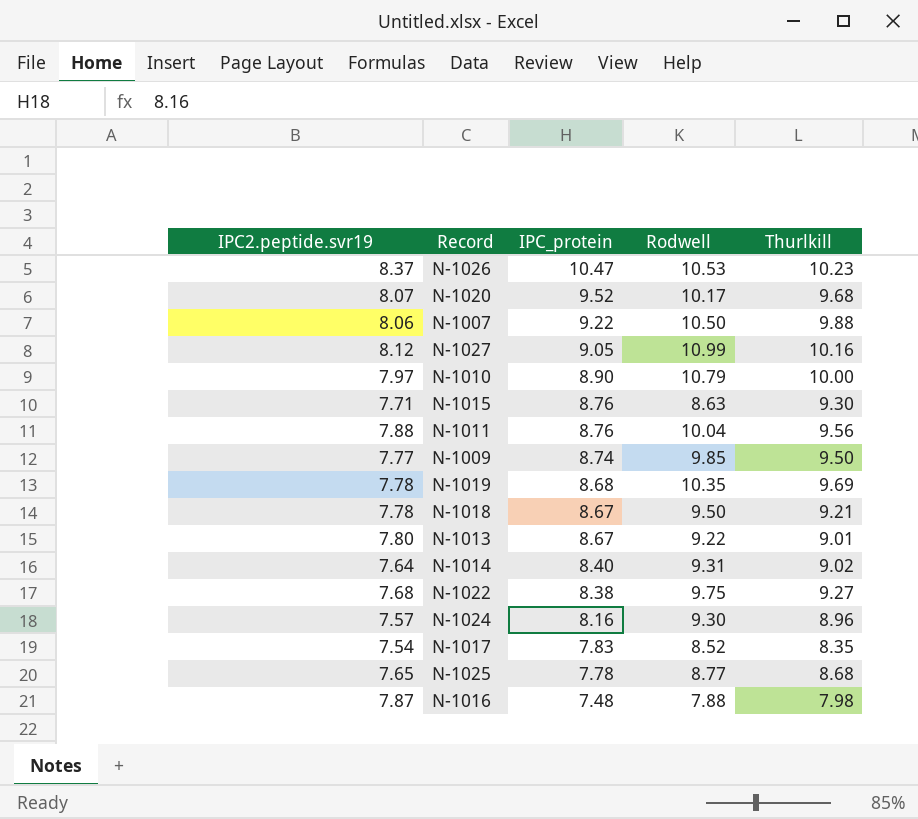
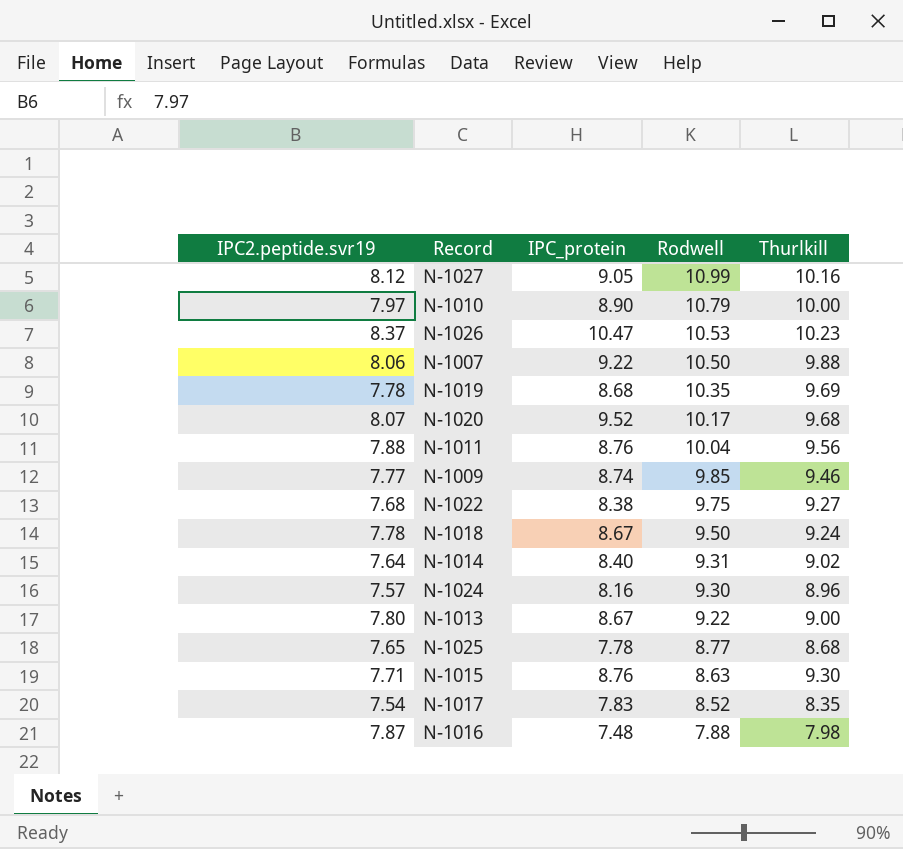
row order: IPC_protein descending -> Rodwell descending
N-1009 | Thurlkill: 9.50 -> 9.46
N-1018 | Thurlkill: 9.21 -> 9.24
N-1013 | Thurlkill: 9.01 -> 9.00

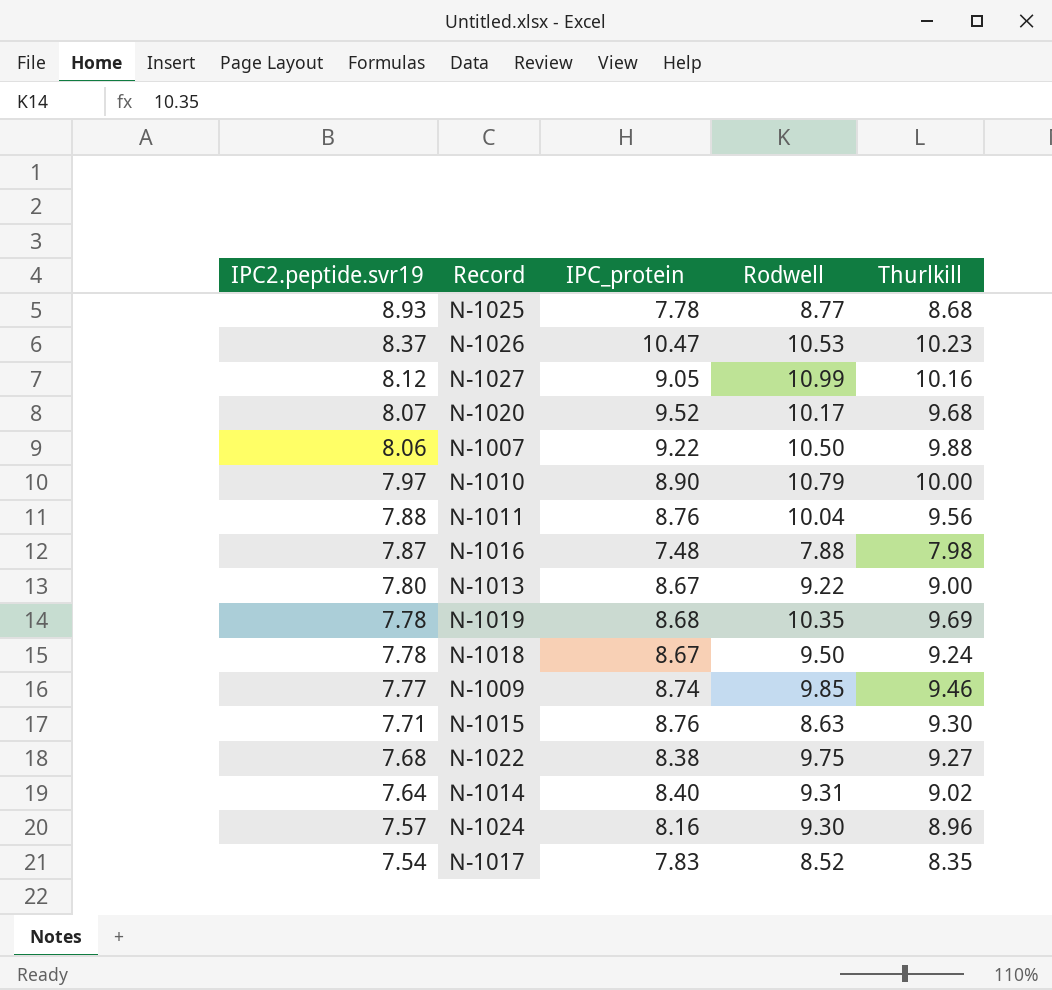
row order: Rodwell descending -> IPC2.peptide.svr19 descending
N-1025 | IPC2.peptide.svr19: 7.65 -> 8.93

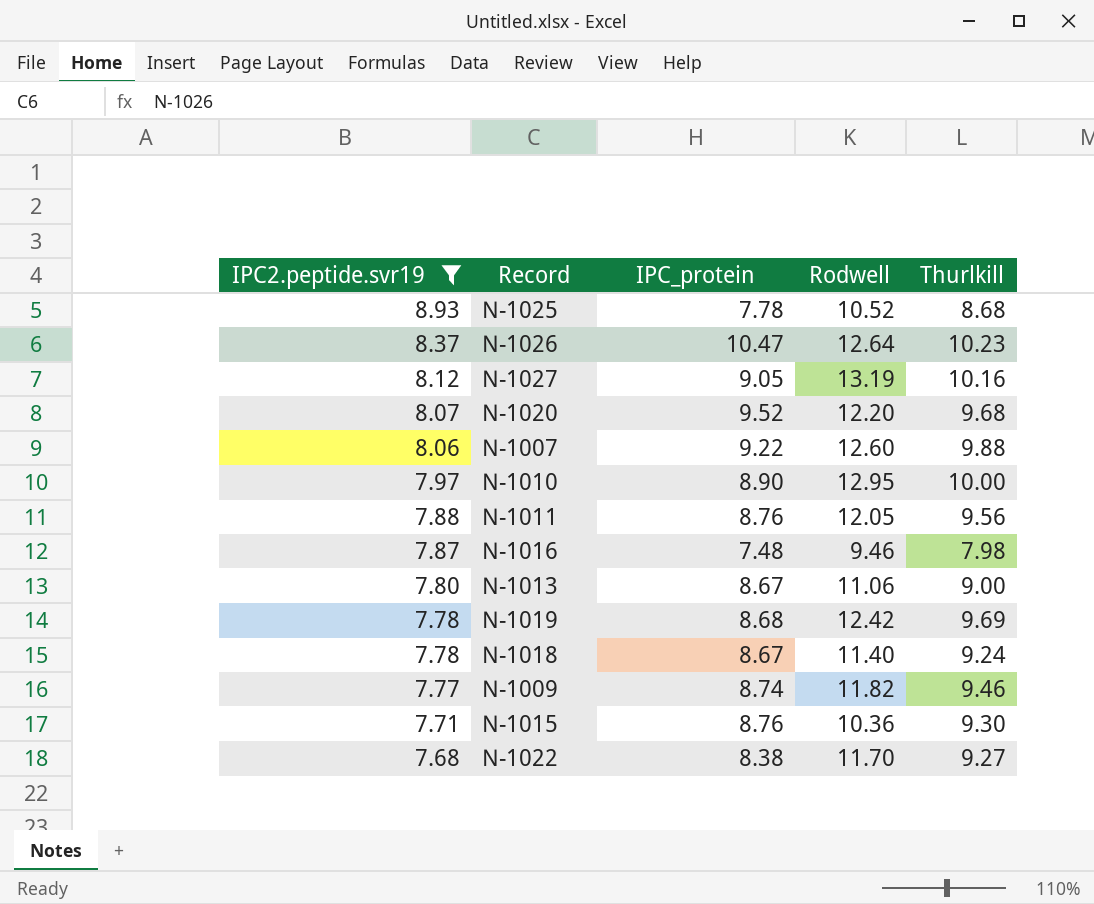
filter: none -> IPC2.peptide.svr19 >= 7.68
N-1025 | Rodwell: 8.77 -> 10.52
N-1026 | Rodwell: 10.53 -> 12.64
N-1027 | Rodwell: 10.99 -> 13.19
N-1020 | Rodwell: 10.17 -> 12.20
N-1007 | Rodwell: 10.50 -> 12.60
N-1010 | Rodwell: 10.79 -> 12.95
N-1011 | Rodwell: 10.04 -> 12.05
N-1016 | Rodwell: 7.88 -> 9.46
N-1013 | Rodwell: 9.22 -> 11.06
N-1019 | Rodwell: 10.35 -> 12.42
N-1018 | Rodwell: 9.50 -> 11.40
N-1009 | Rodwell: 9.85 -> 11.82
N-1015 | Rodwell: 8.63 -> 10.36
N-1022 | Rodwell: 9.75 -> 11.70

